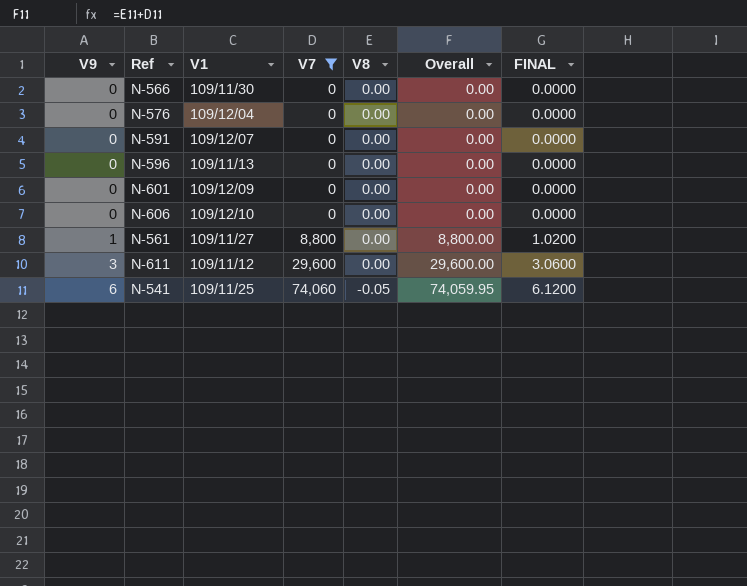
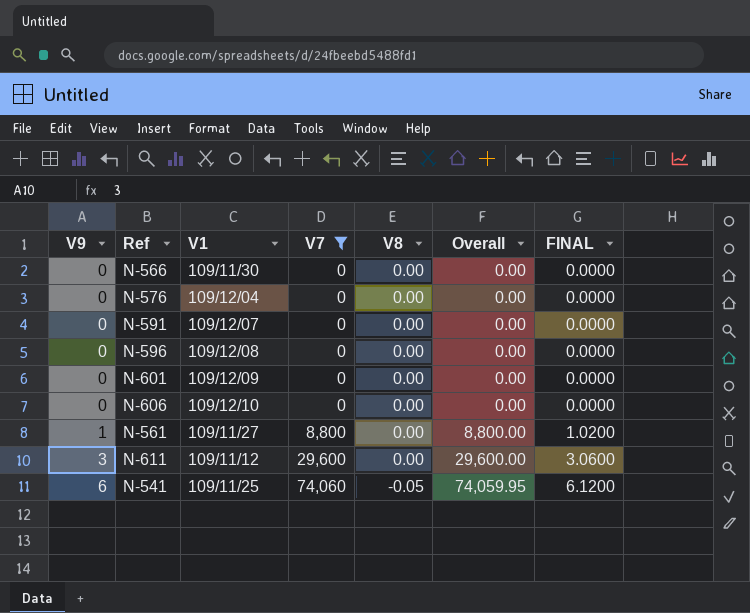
N-596 | V1: 109/11/13 -> 109/12/08

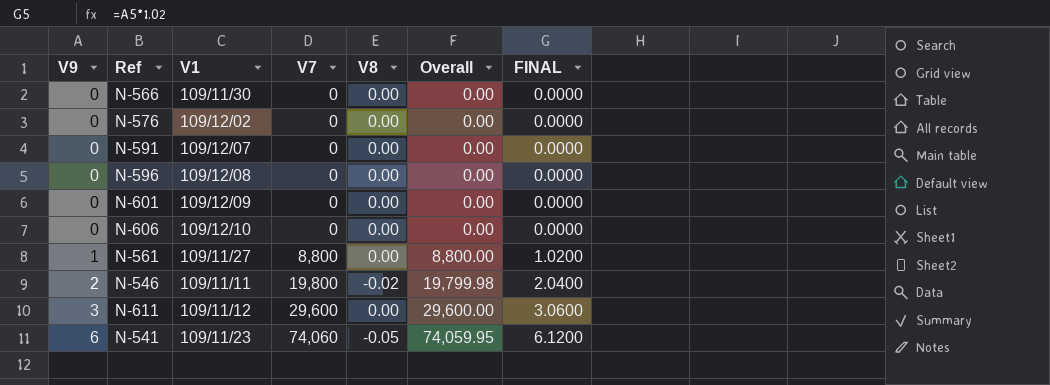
filter: V7 != 19,800 -> none
N-576 | V1: 109/12/04 -> 109/12/02
N-541 | V1: 109/11/25 -> 109/11/23

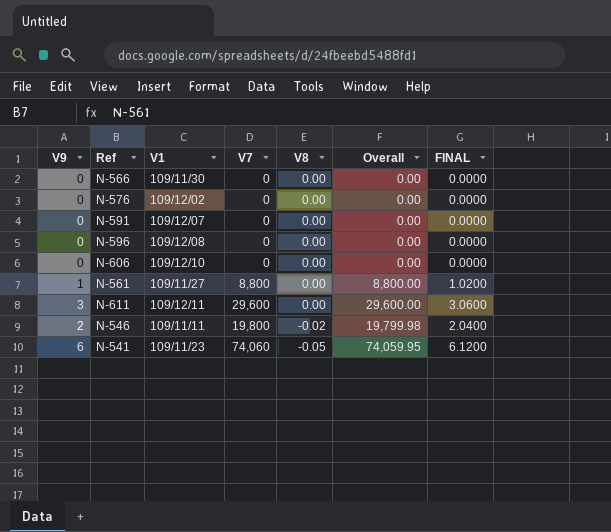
row order: V9 ascending -> V8 descending
row N-601: 0 | 109/12/09 | 0 | 0.00 | 0.00 | 0.0000 -> none
N-611 | V1: 109/11/12 -> 109/12/11

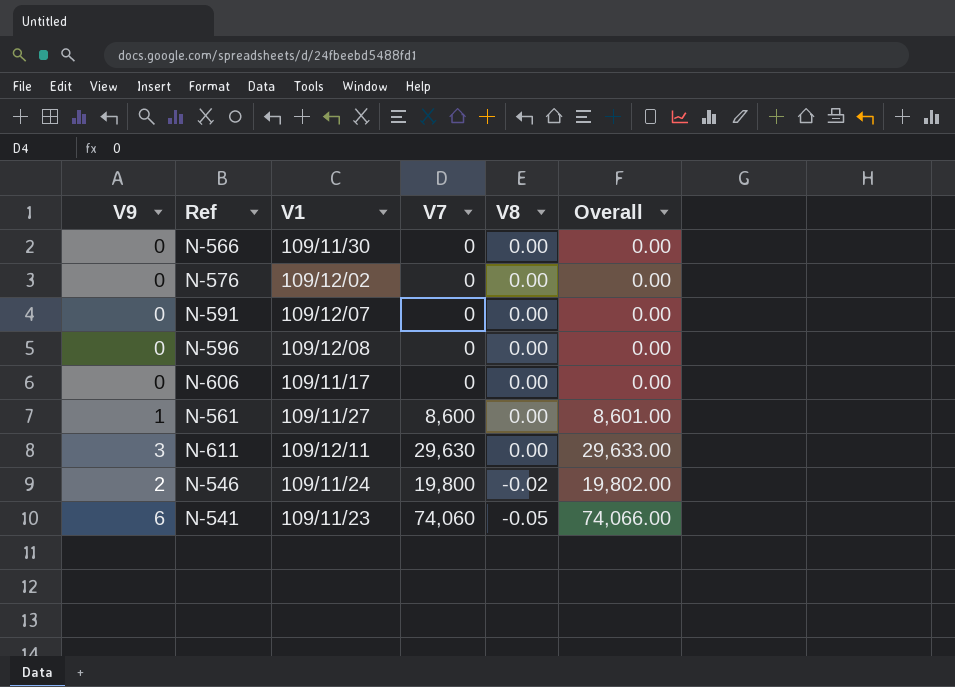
column FINAL | formula: [V9] * 1.02 -> none
column Overall | formula: [V7] + [V8] -> [V9] + [V7]
N-606 | V1: 109/12/10 -> 109/11/17
N-561 | V7: 8,800 -> 8,600
N-611 | V7: 29,600 -> 29,630
N-546 | V1: 109/11/11 -> 109/11/24

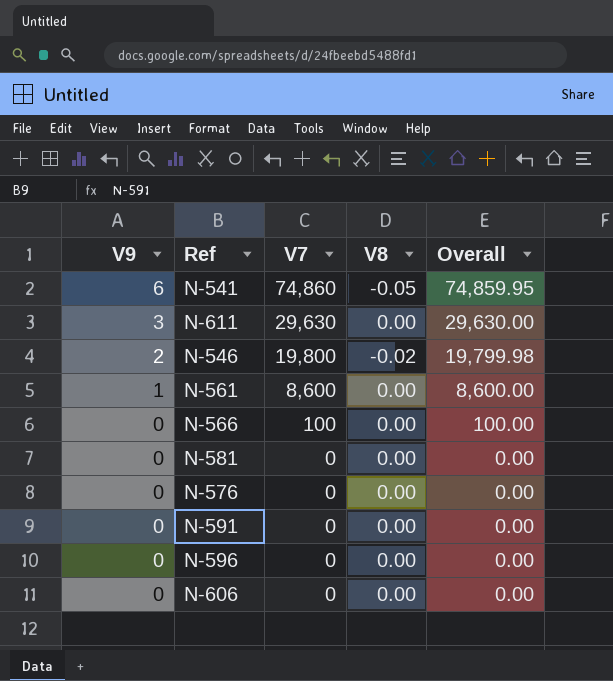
row order: V8 descending -> V9 descending
column V1 | position: 3 -> none
column Overall | formula: [V9] + [V7] -> [V7] + [V8]
N-541 | V7: 74,060 -> 74,860
N-566 | V7: 0 -> 100
row N-581: none -> 0 | 0 | 0.00 | 0.00

